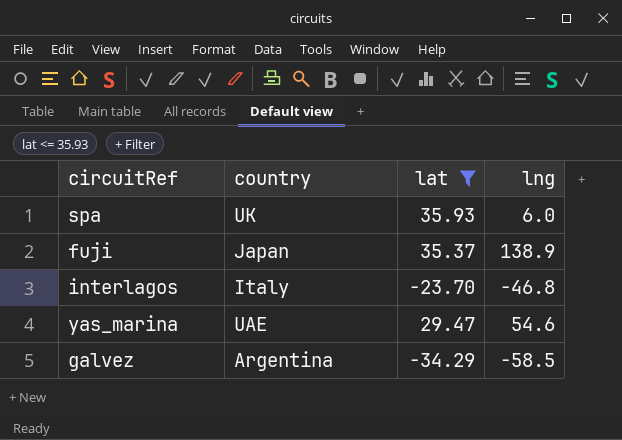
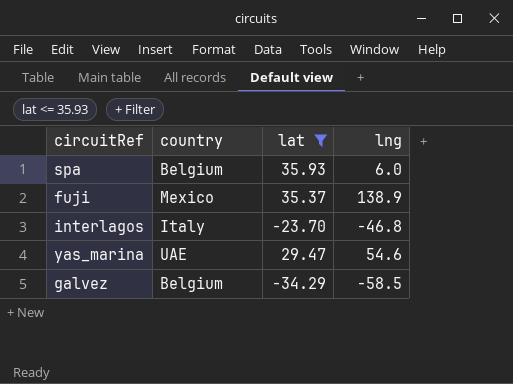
spa | country: UK -> Belgium
fuji | country: Japan -> Mexico
galvez | country: Argentina -> Belgium

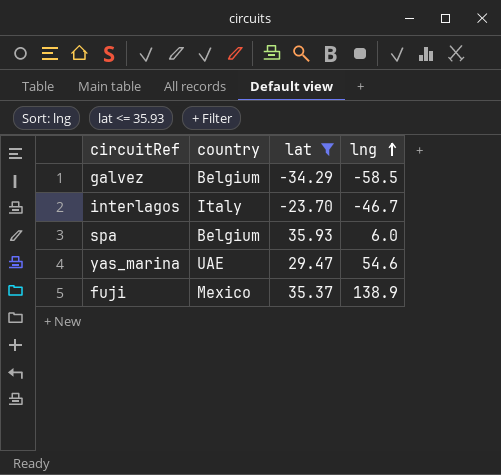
row order: none -> lng ascending
interlagos | lng: -46.8 -> -46.7

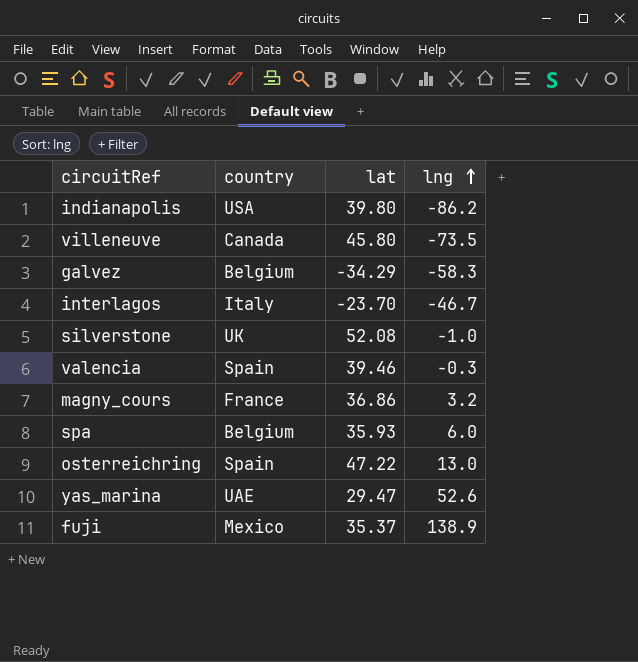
filter: lat <= 35.93 -> none
galvez | lng: -58.5 -> -58.3
yas_marina | lng: 54.6 -> 52.6

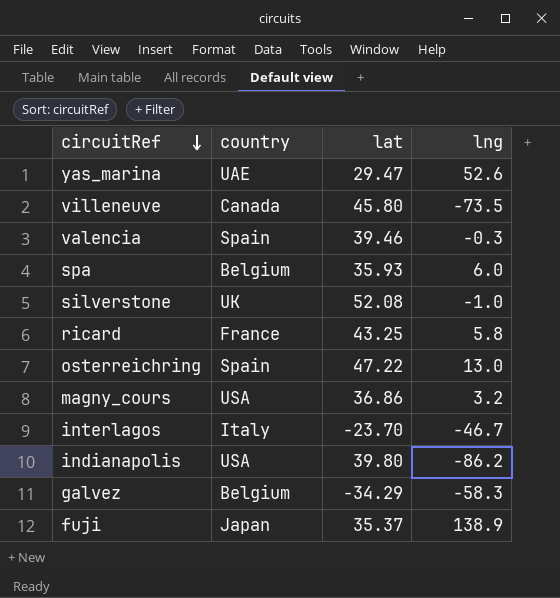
row order: lng ascending -> circuitRef descending
row ricard: none -> France | 43.25 | 5.8
magny_cours | country: France -> USA
fuji | country: Mexico -> Japan

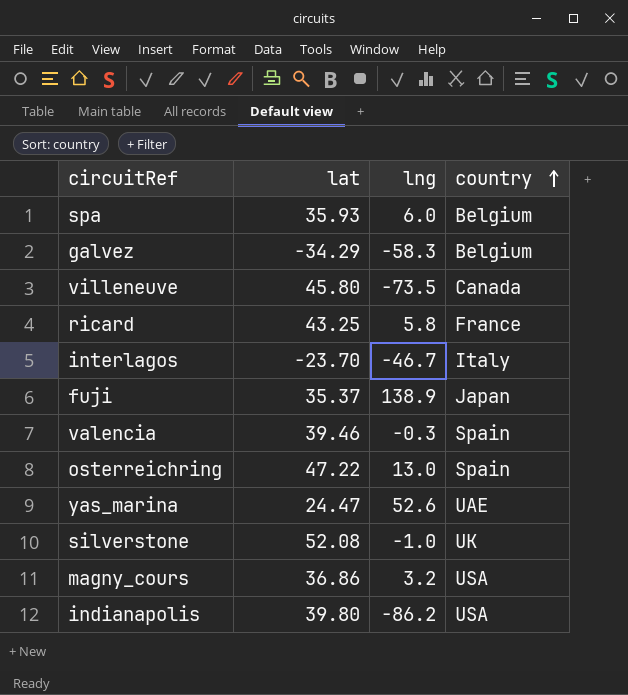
row order: circuitRef descending -> country ascending
column country | position: 2 -> 4
yas_marina | lat: 29.47 -> 24.47

